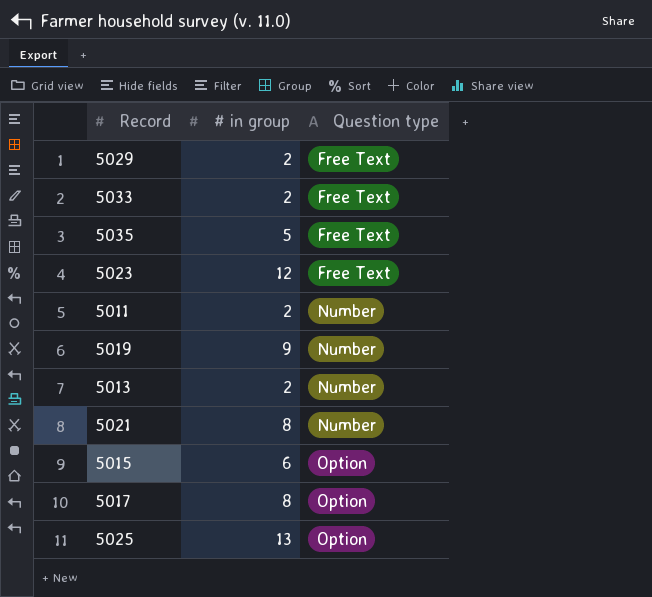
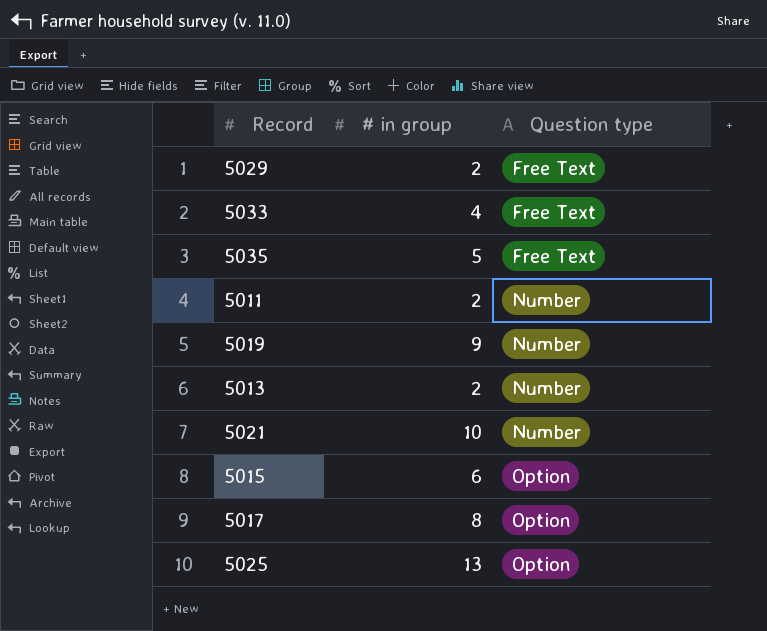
row 5023: 12 | Free Text -> none
5033 | # in group: 2 -> 4
5021 | # in group: 8 -> 10

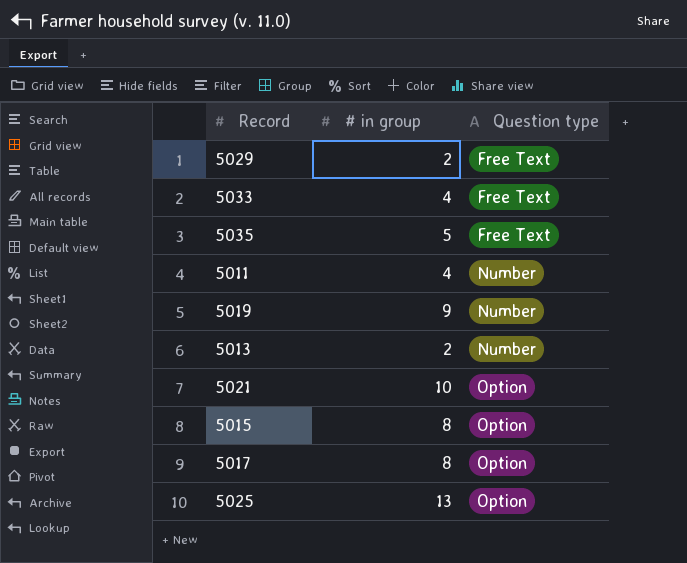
5011 | # in group: 2 -> 4
5021 | Question type: Number -> Option
5015 | # in group: 6 -> 8

